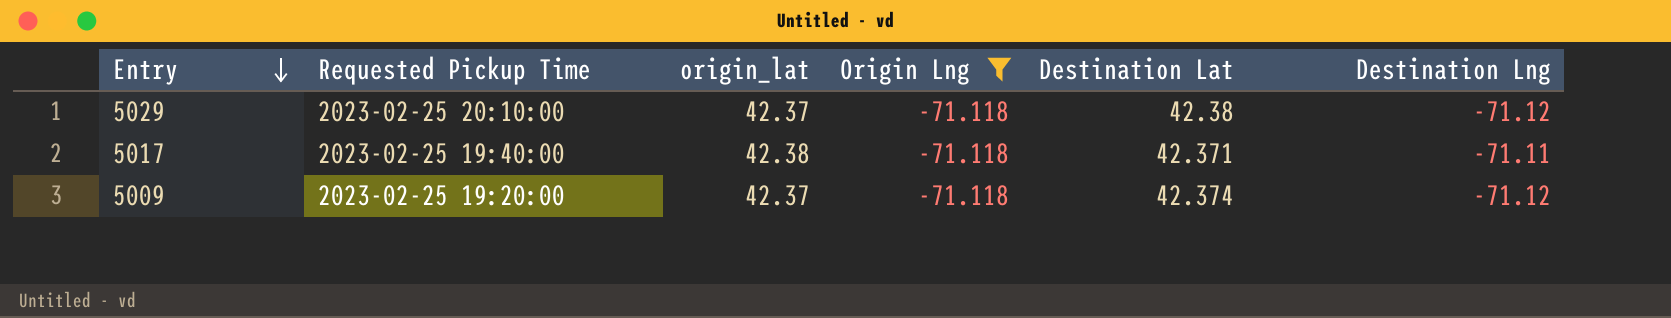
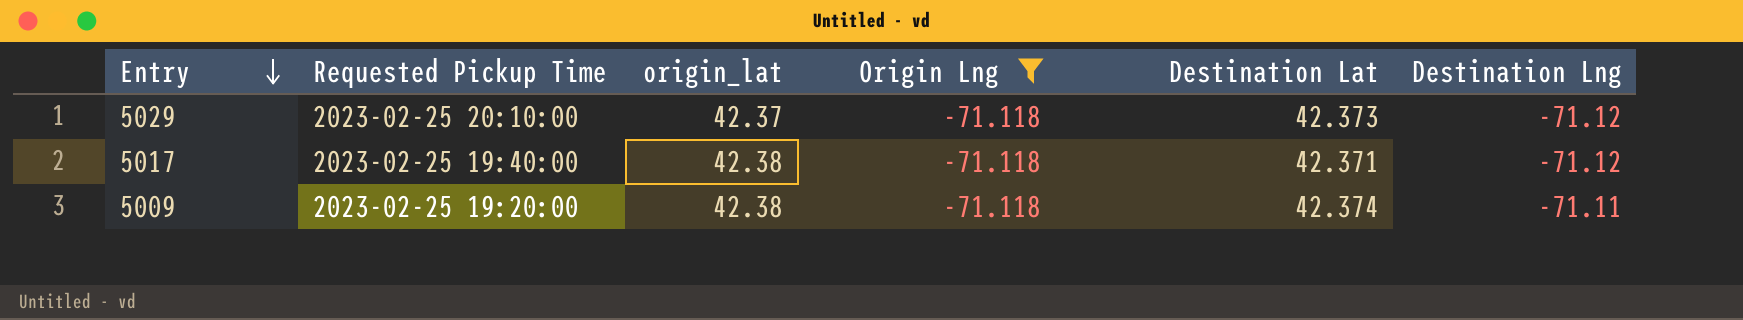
5029 | Destination Lat: 42.38 -> 42.373
5017 | Destination Lng: -71.11 -> -71.12
5009 | origin_lat: 42.37 -> 42.38
5009 | Destination Lng: -71.12 -> -71.11

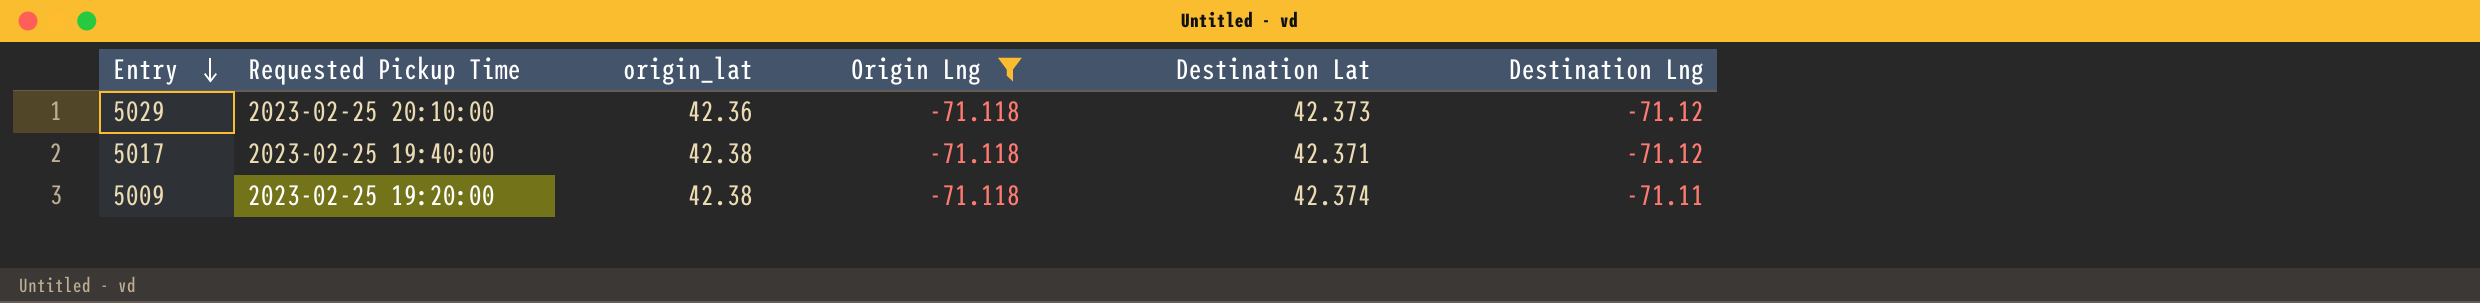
5029 | origin_lat: 42.37 -> 42.36

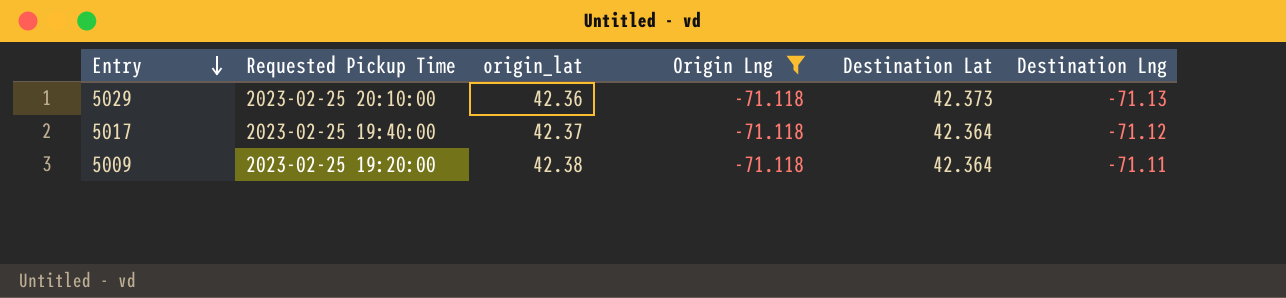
5029 | Destination Lng: -71.12 -> -71.13
5017 | origin_lat: 42.38 -> 42.37
5017 | Destination Lat: 42.371 -> 42.364
5009 | Destination Lat: 42.374 -> 42.364

